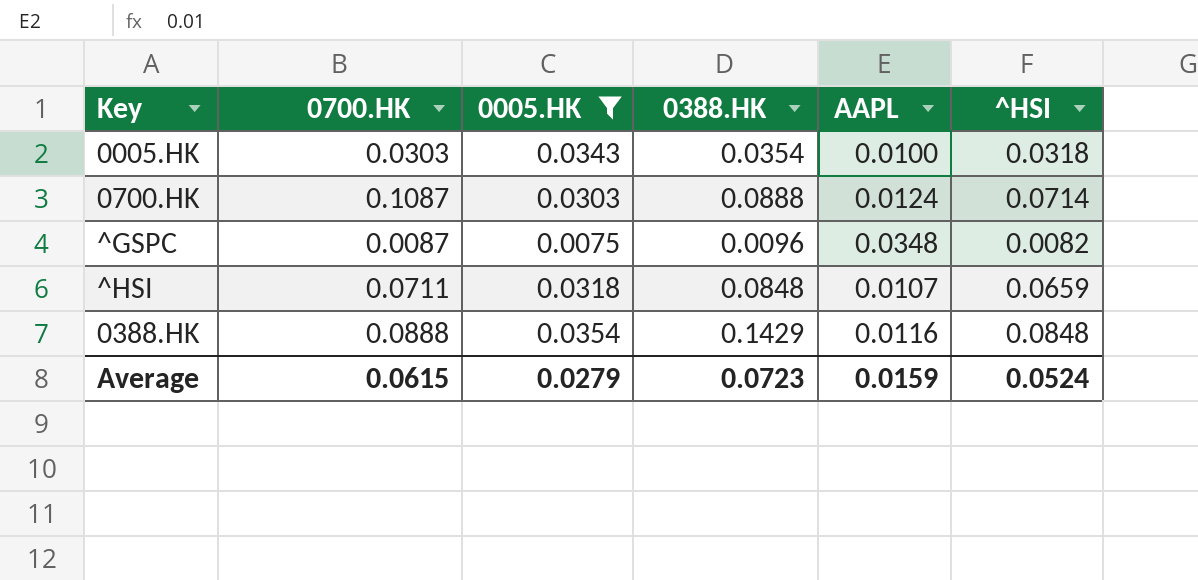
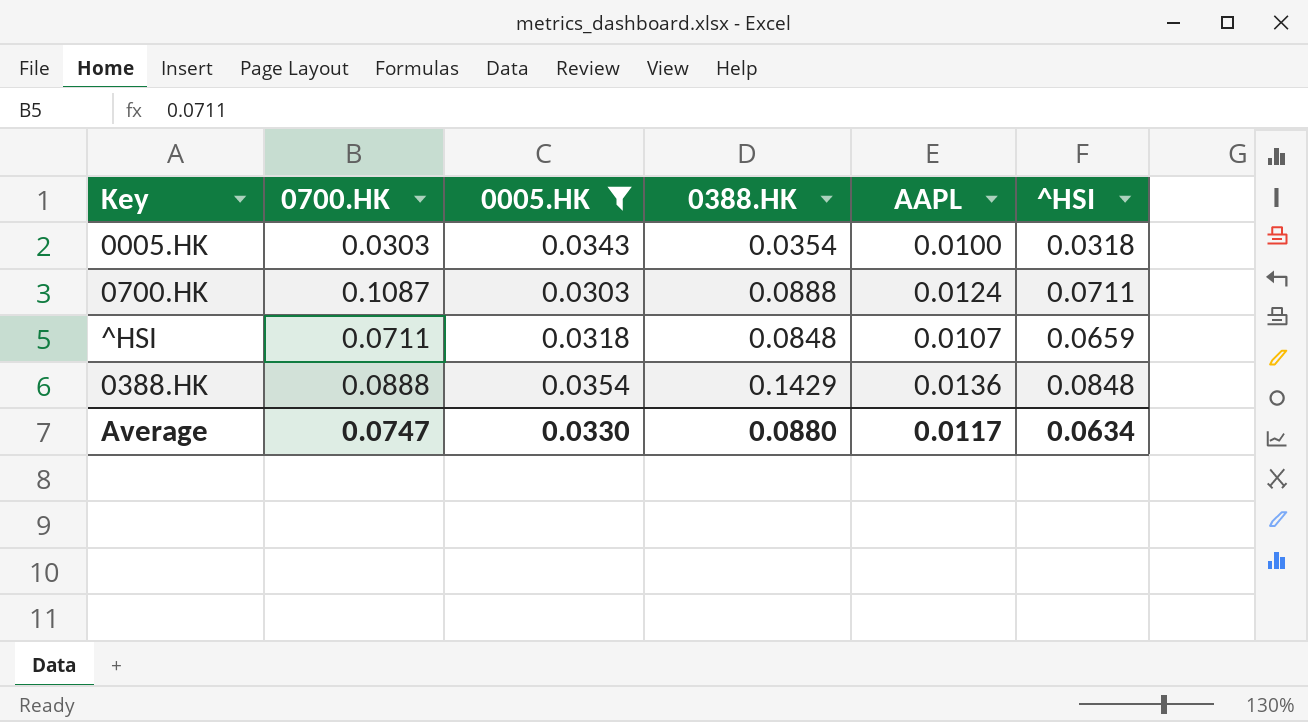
row ^GSPC: 0.0087 | 0.0075 | 0.0096 | 0.0348 | 0.0082 -> none
0700.HK | ^HSI: 0.0714 -> 0.0711
0388.HK | AAPL: 0.0116 -> 0.0136
Average | 0700.HK: 0.0615 -> 0.0747
Average | 0005.HK: 0.0279 -> 0.0330
Average | 0388.HK: 0.0723 -> 0.0880
Average | AAPL: 0.0159 -> 0.0117
Average | ^HSI: 0.0524 -> 0.0634

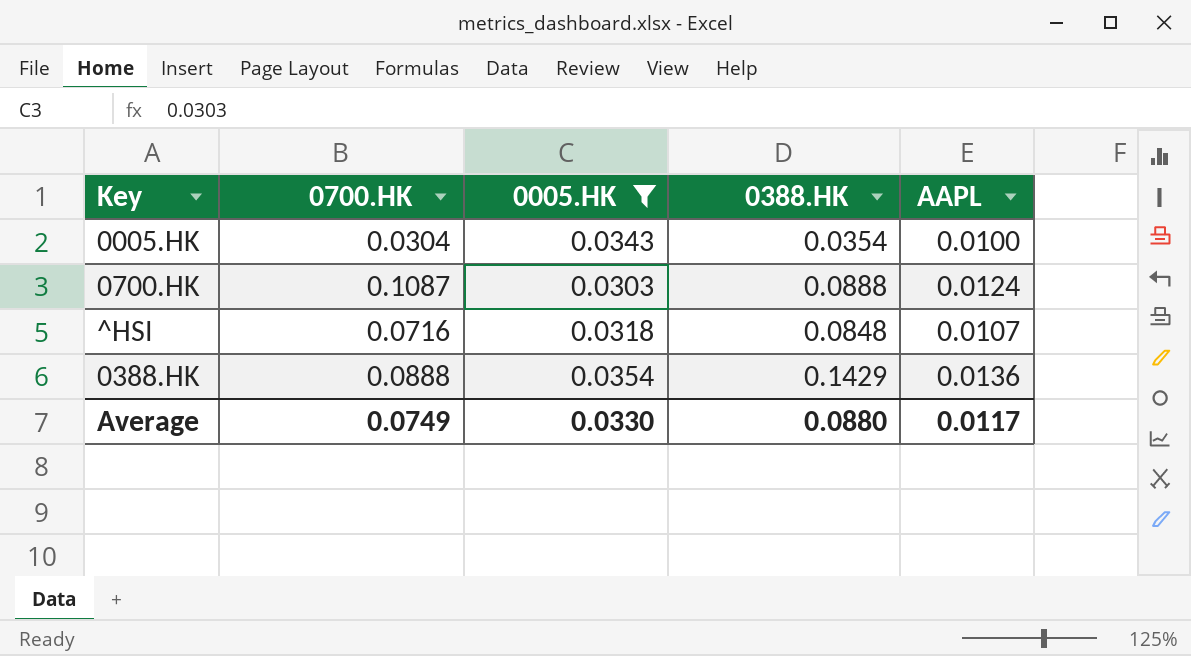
column ^HSI | position: 6 -> none
0005.HK | 0700.HK: 0.0303 -> 0.0304
^HSI | 0700.HK: 0.0711 -> 0.0716
Average | 0700.HK: 0.0747 -> 0.0749

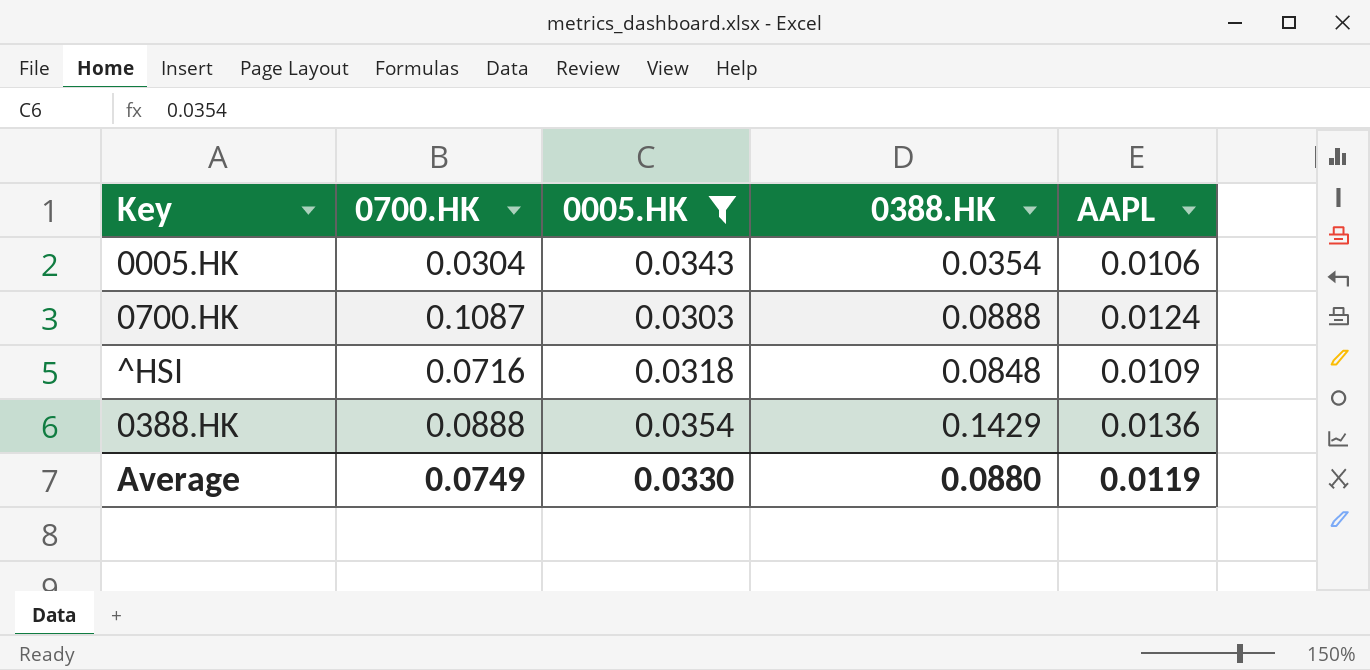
0005.HK | AAPL: 0.0100 -> 0.0106
^HSI | AAPL: 0.0107 -> 0.0109
Average | AAPL: 0.0117 -> 0.0119

